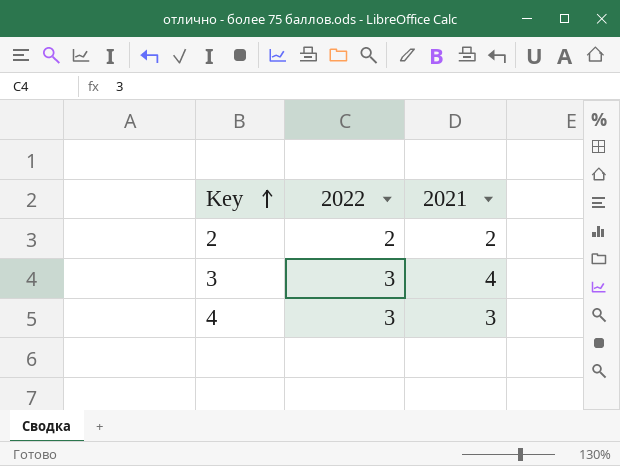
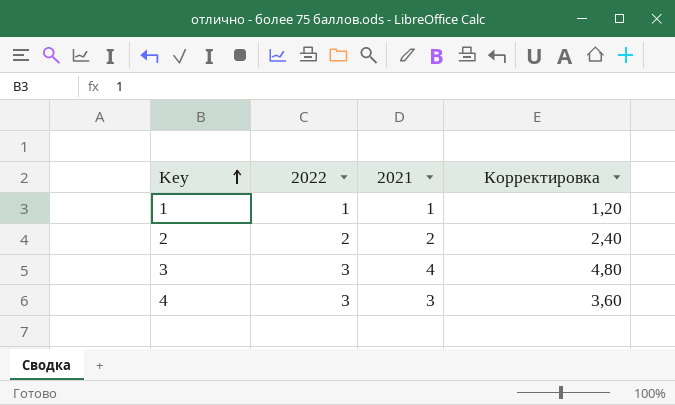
column Корректировка | formula: none -> [2021] * 1,2
row 1: none -> 1 | 1 | 1,20

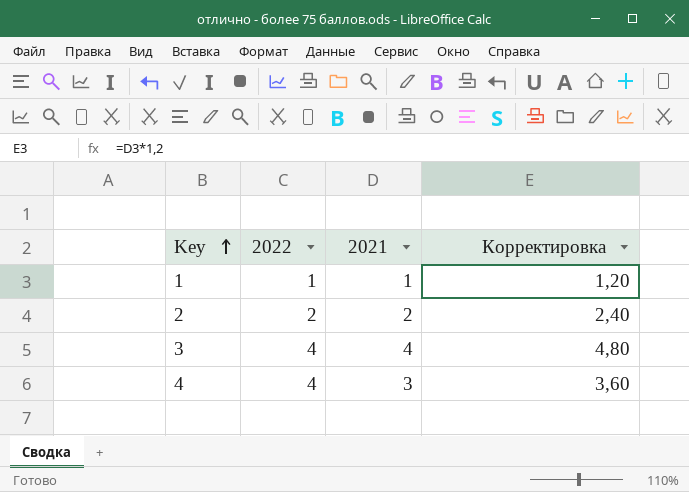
3 | 2022: 3 -> 4
4 | 2022: 3 -> 4

